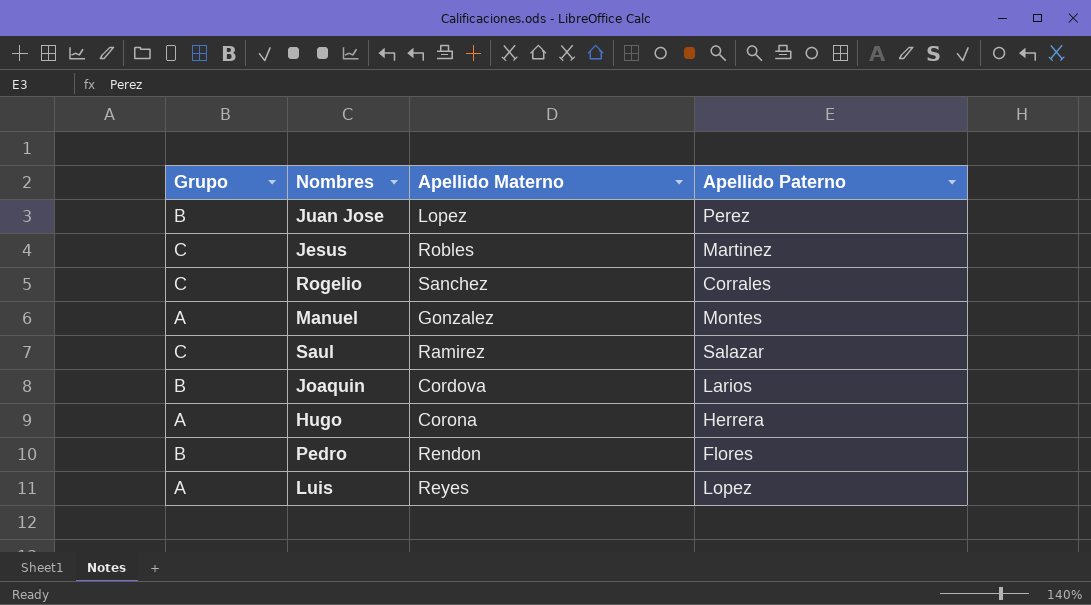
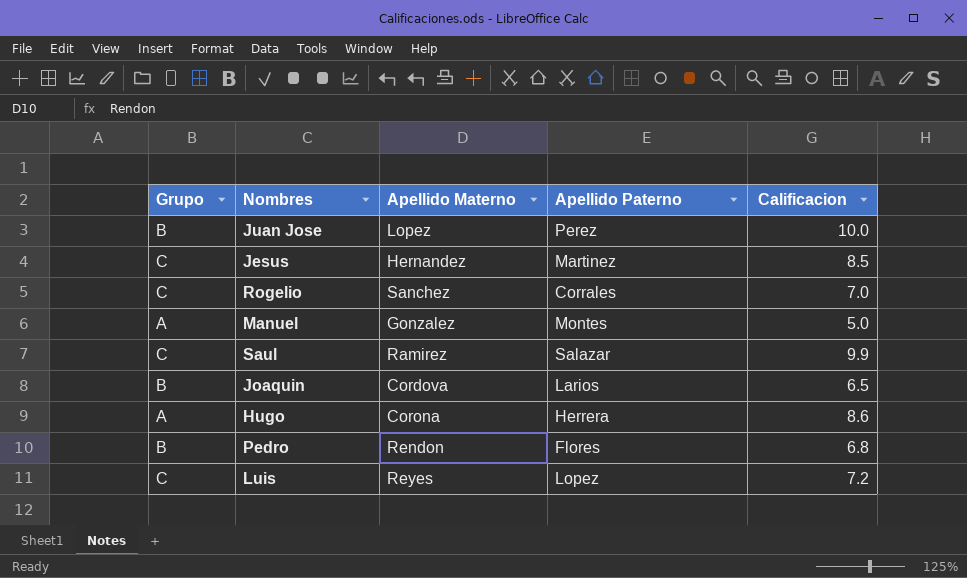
column Calificacion | position: none -> 5
Jesus | Apellido Materno: Robles -> Hernandez
Luis | Grupo: A -> C

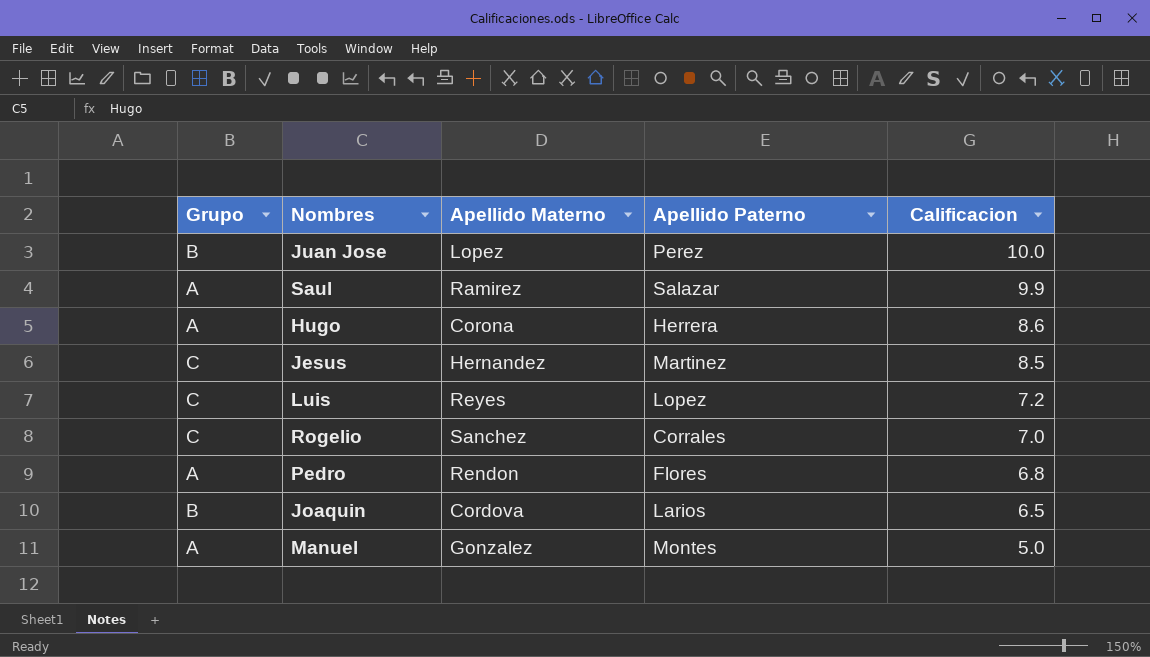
row order: none -> Calificacion descending
Saul | Grupo: C -> A
Pedro | Grupo: B -> A

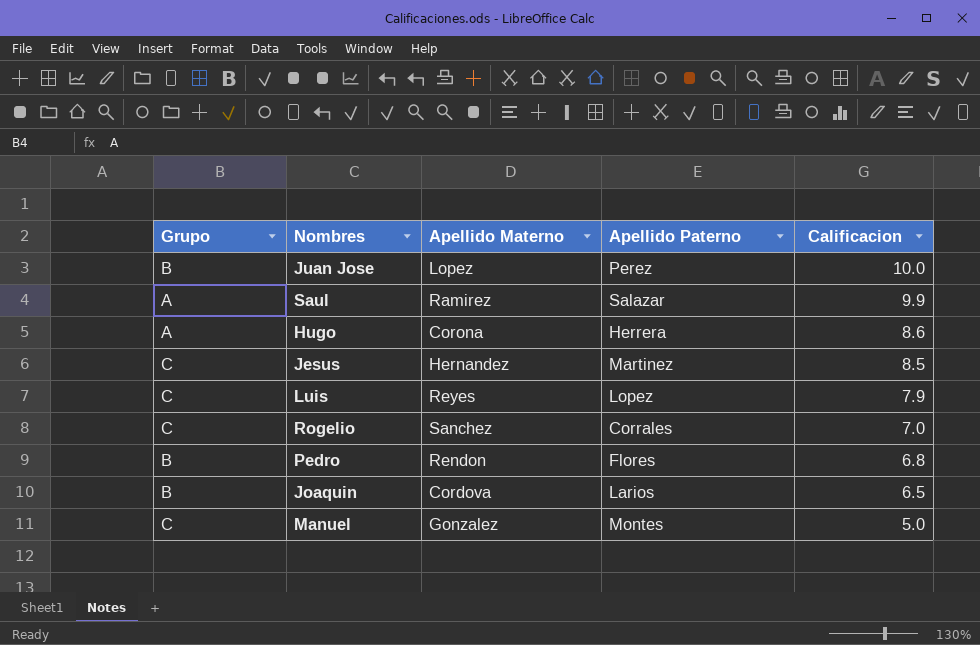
Luis | Calificacion: 7.2 -> 7.9
Pedro | Grupo: A -> B
Manuel | Grupo: A -> C

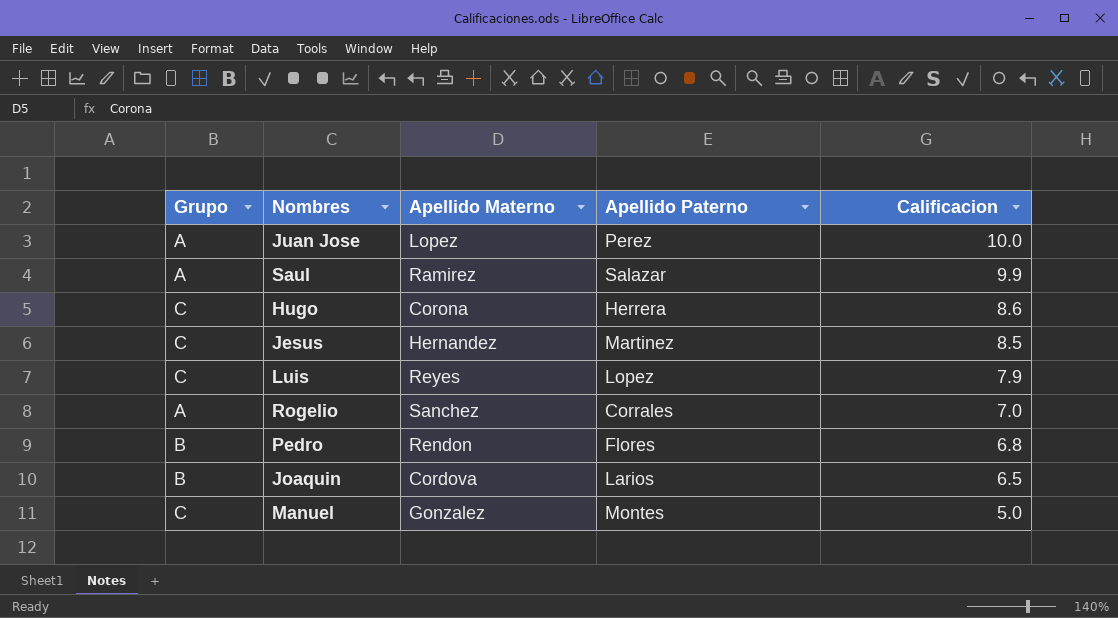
Juan Jose | Grupo: B -> A
Hugo | Grupo: A -> C
Rogelio | Grupo: C -> A

